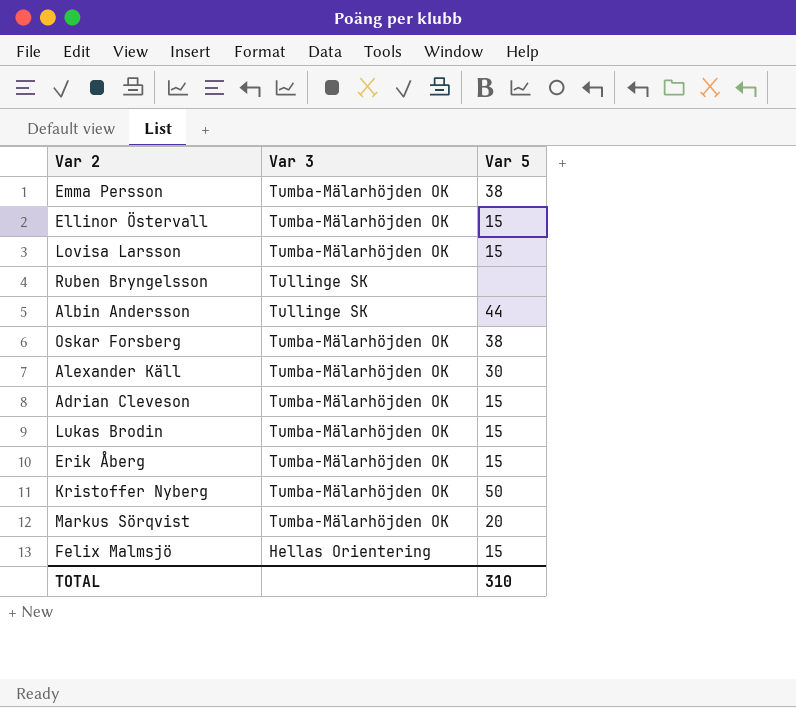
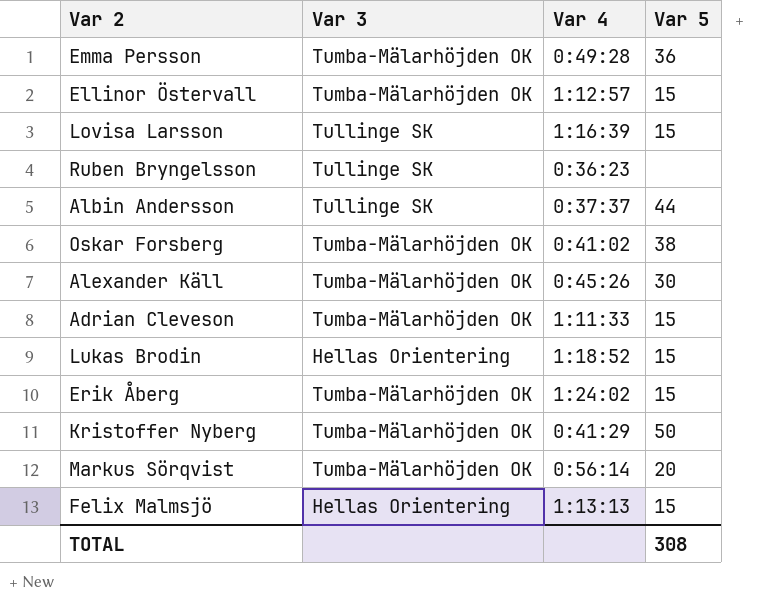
column Var 4 | position: none -> 3
Emma Persson | Var 5: 38 -> 36
Lovisa Larsson | Var 3: Tumba-Mälarhöjden OK -> Tullinge SK
Lukas Brodin | Var 3: Tumba-Mälarhöjden OK -> Hellas Orientering
TOTAL | Var 5: 310 -> 308

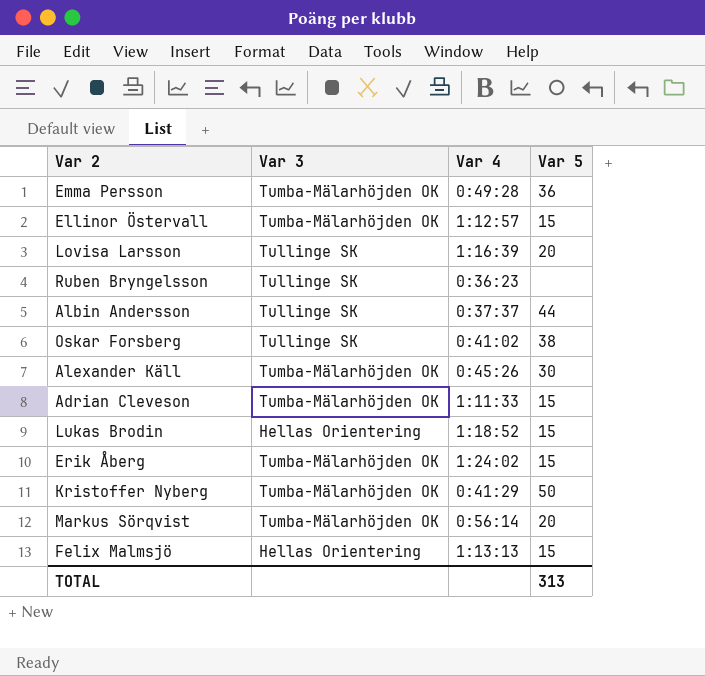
Lovisa Larsson | Var 5: 15 -> 20
Oskar Forsberg | Var 3: Tumba-Mälarhöjden OK -> Tullinge SK
TOTAL | Var 5: 308 -> 313

